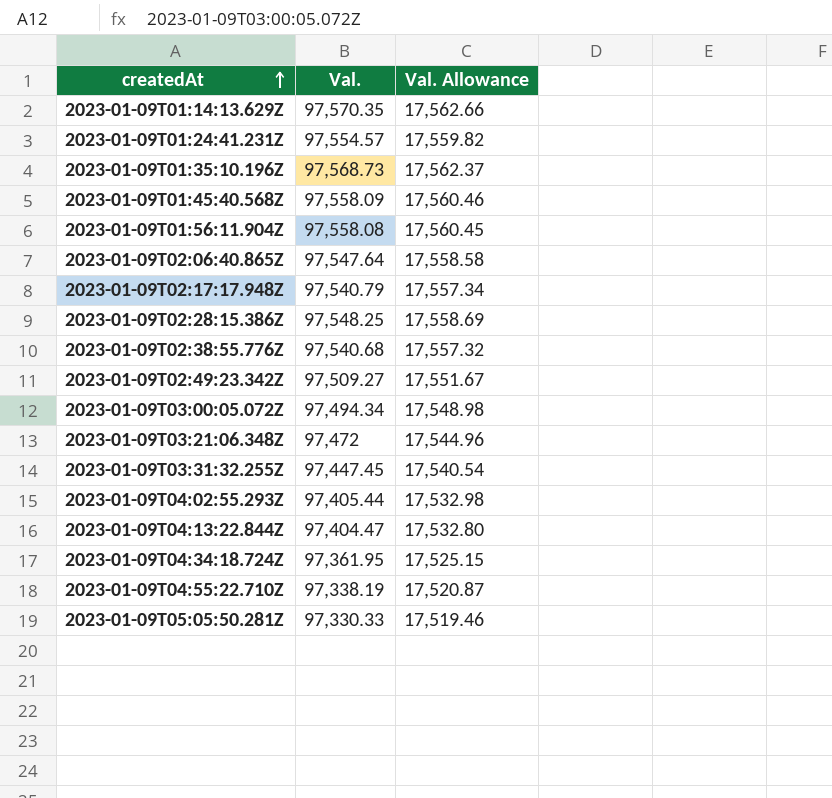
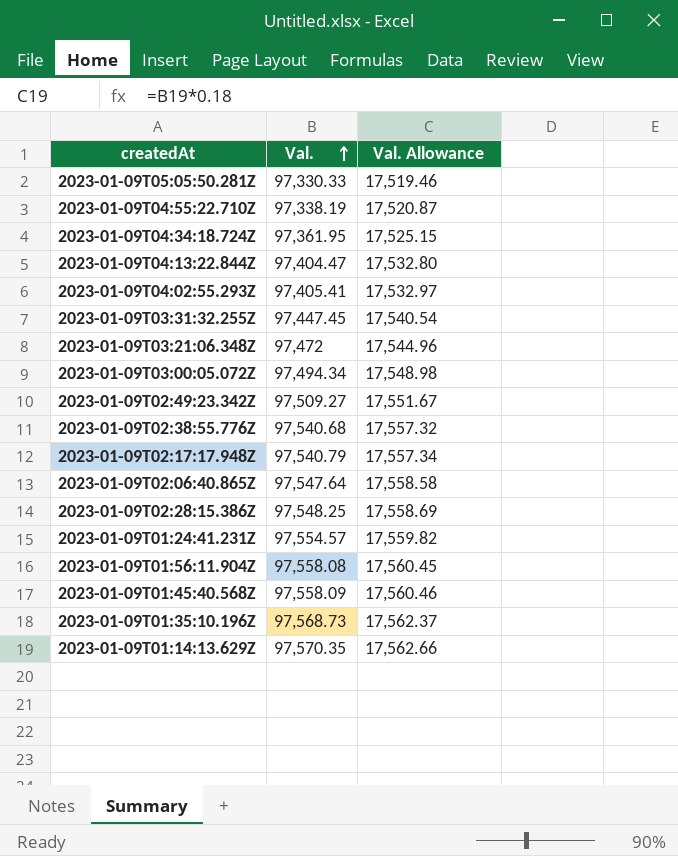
row order: createdAt ascending -> Val. ascending
2023-01-09T04:02:55.293Z | Val.: 97,405.44 -> 97,405.41
2023-01-09T04:02:55.293Z | Val. Allowance: 17,532.98 -> 17,532.97

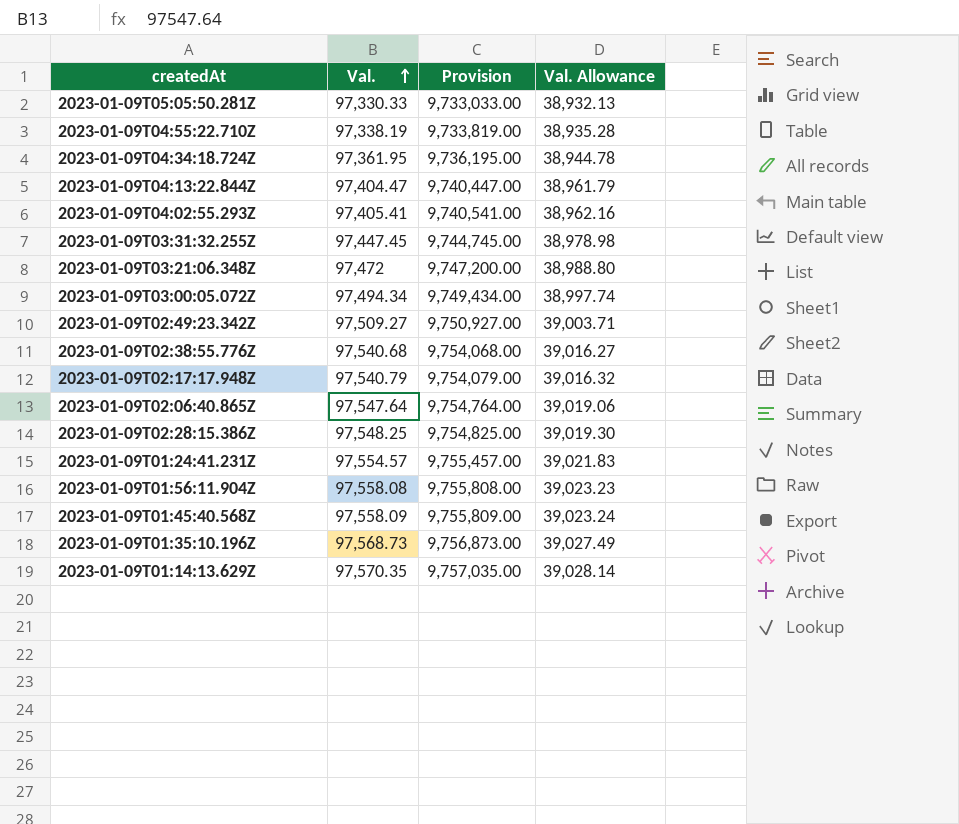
column Provision | formula: none -> [Val.] * 100
column Val. Allowance | formula: [Val.] * 0.18 -> [Val.] * 0.4

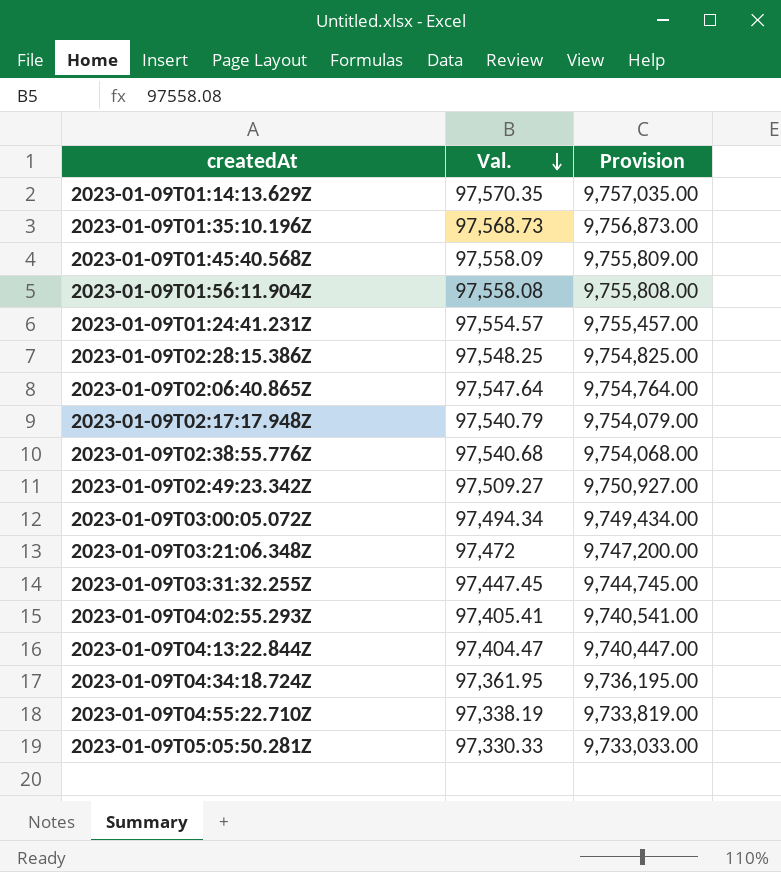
row order: Val. ascending -> Val. descending
column Val. Allowance | formula: [Val.] * 0.4 -> none

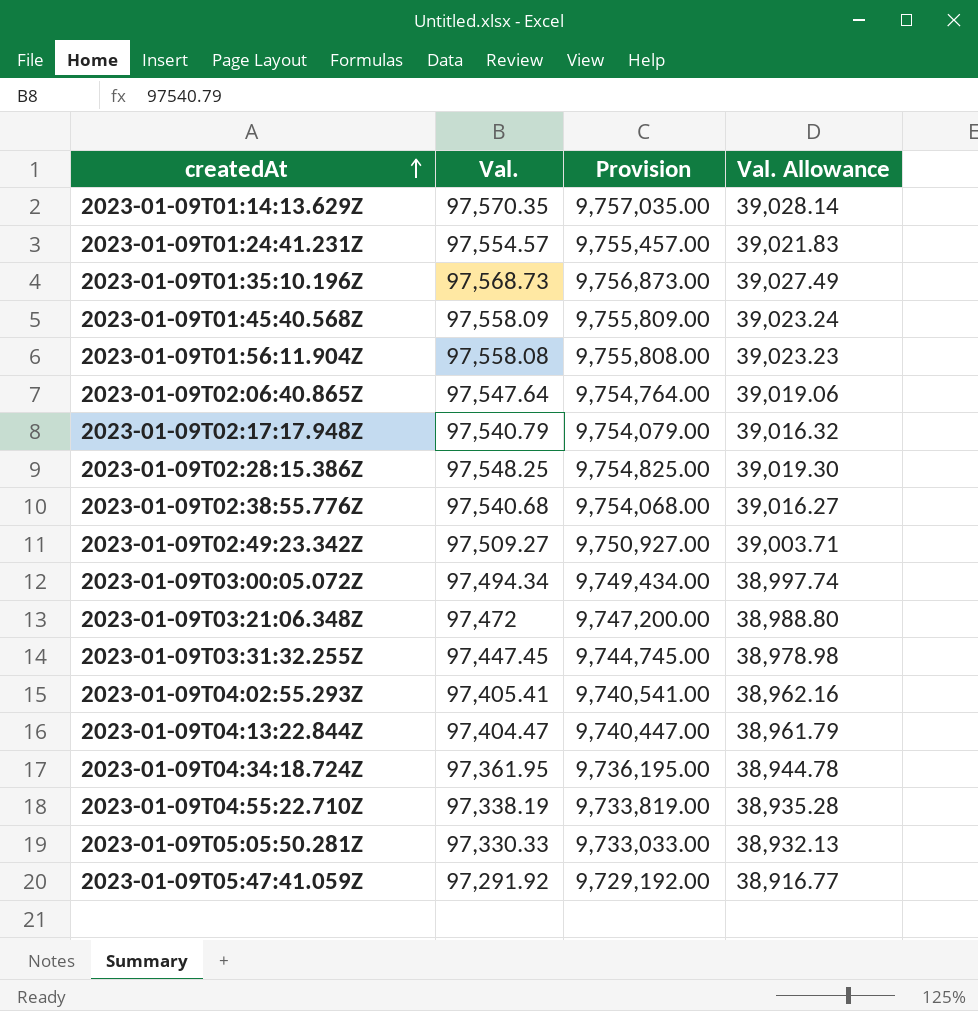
row order: Val. descending -> createdAt ascending
column Val. Allowance | formula: none -> [Val.] * 0.4
row 2023-01-09T05:47:41.059Z: none -> 97,291.92 | 9,729,192.00 | 38,916.77

